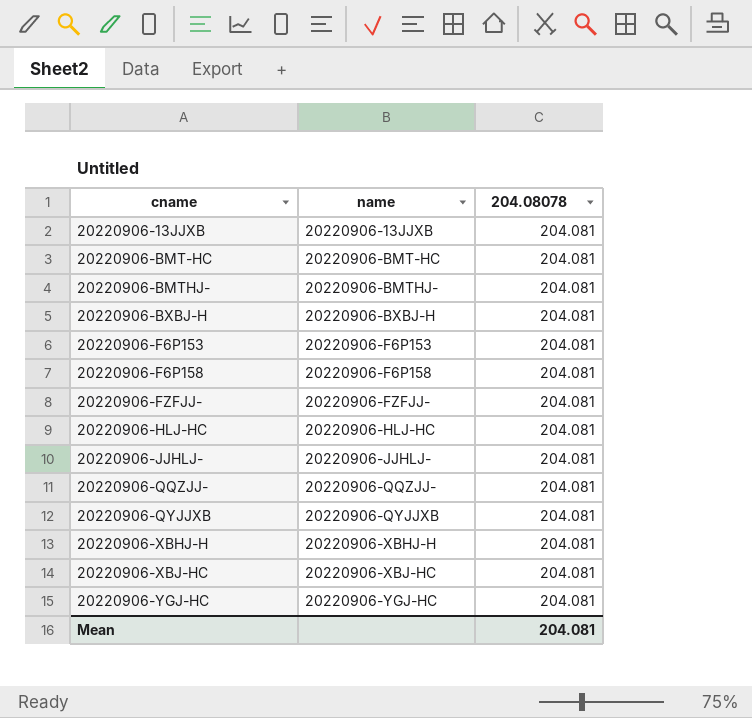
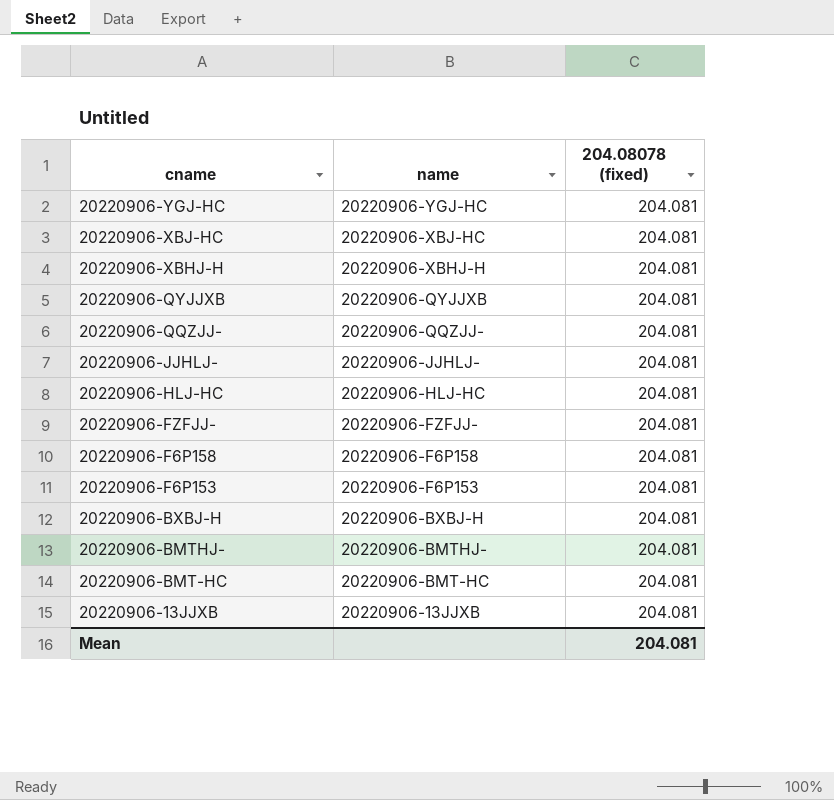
row order: cname ascending -> cname descending
column name: 204.08078 -> 204.08078 (fixed)

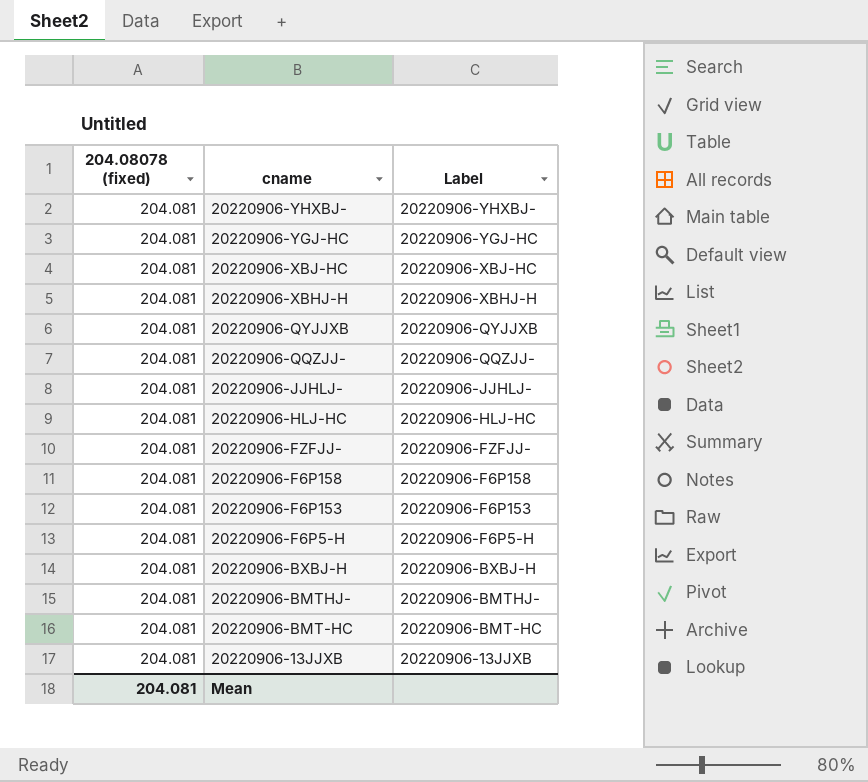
column 204.08078 (fixed) | position: 3 -> 1
column name: name -> Label
row 20220906-YHXBJ-: none -> 204.081 | 20220906-YHXBJ-
row 20220906-F6P5-H: none -> 204.081 | 20220906-F6P5-H

